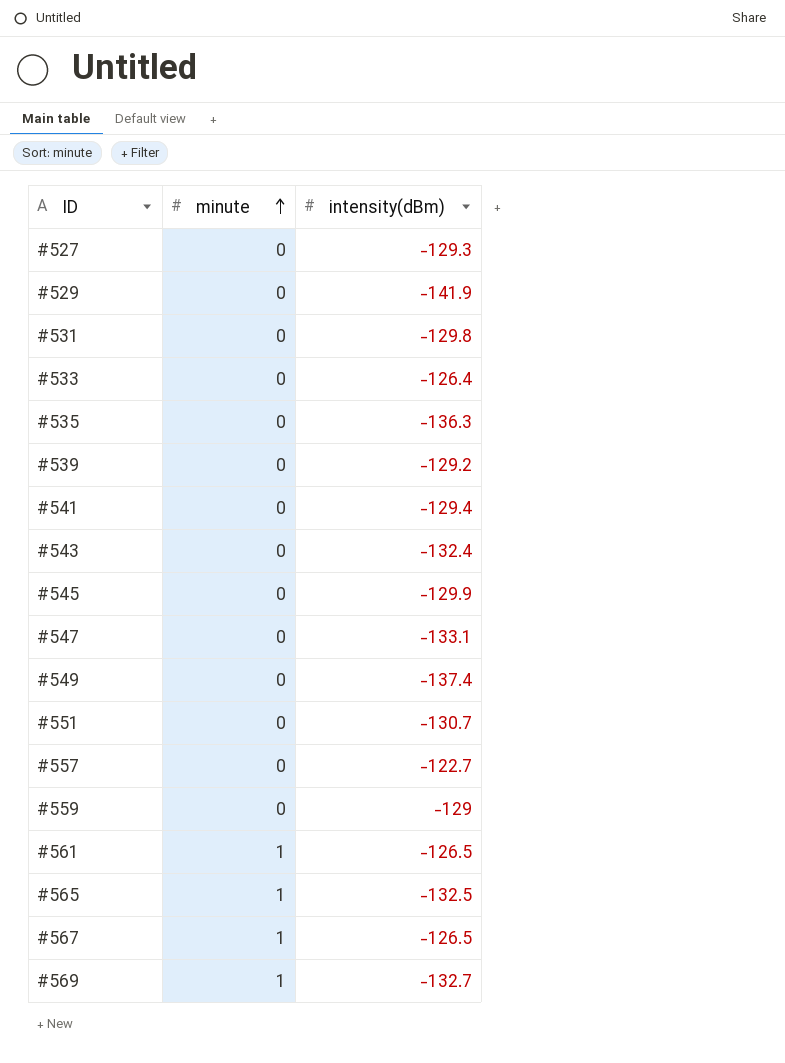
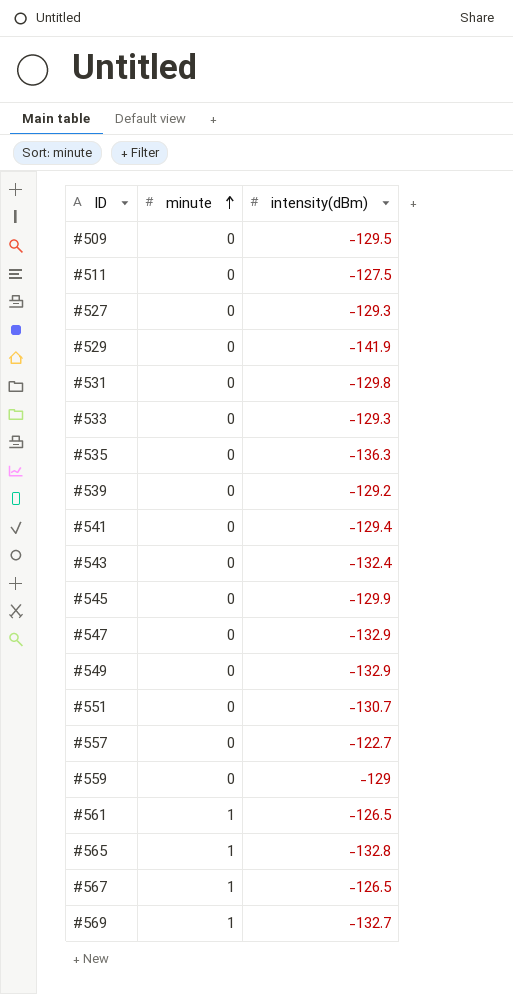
row #509: none -> 0 | -129.5
row #511: none -> 0 | -127.5
#533 | intensity(dBm): -126.4 -> -129.3
#547 | intensity(dBm): -133.1 -> -132.9
#549 | intensity(dBm): -137.4 -> -132.9
#565 | intensity(dBm): -132.5 -> -132.8

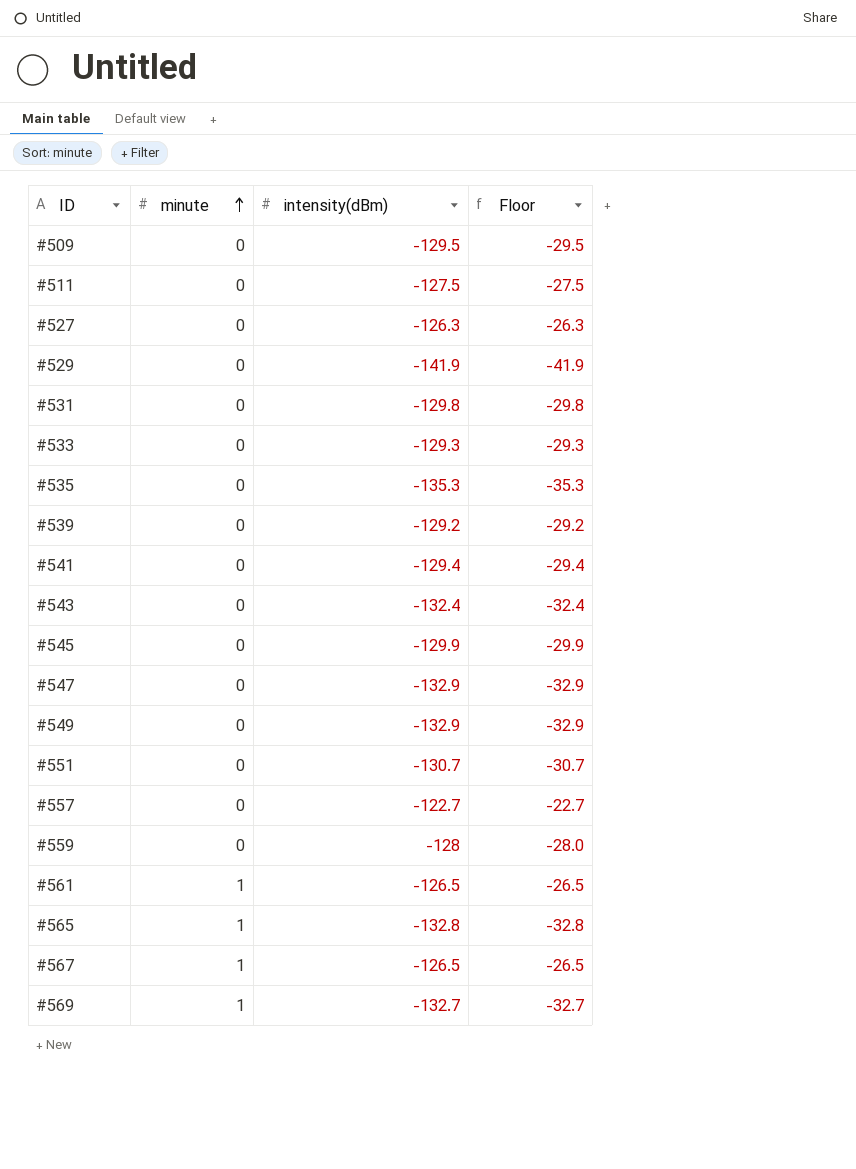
column Floor | formula: none -> [intensity(dBm)] + 100
#527 | intensity(dBm): -129.3 -> -126.3
#535 | intensity(dBm): -136.3 -> -135.3
#559 | intensity(dBm): -129 -> -128

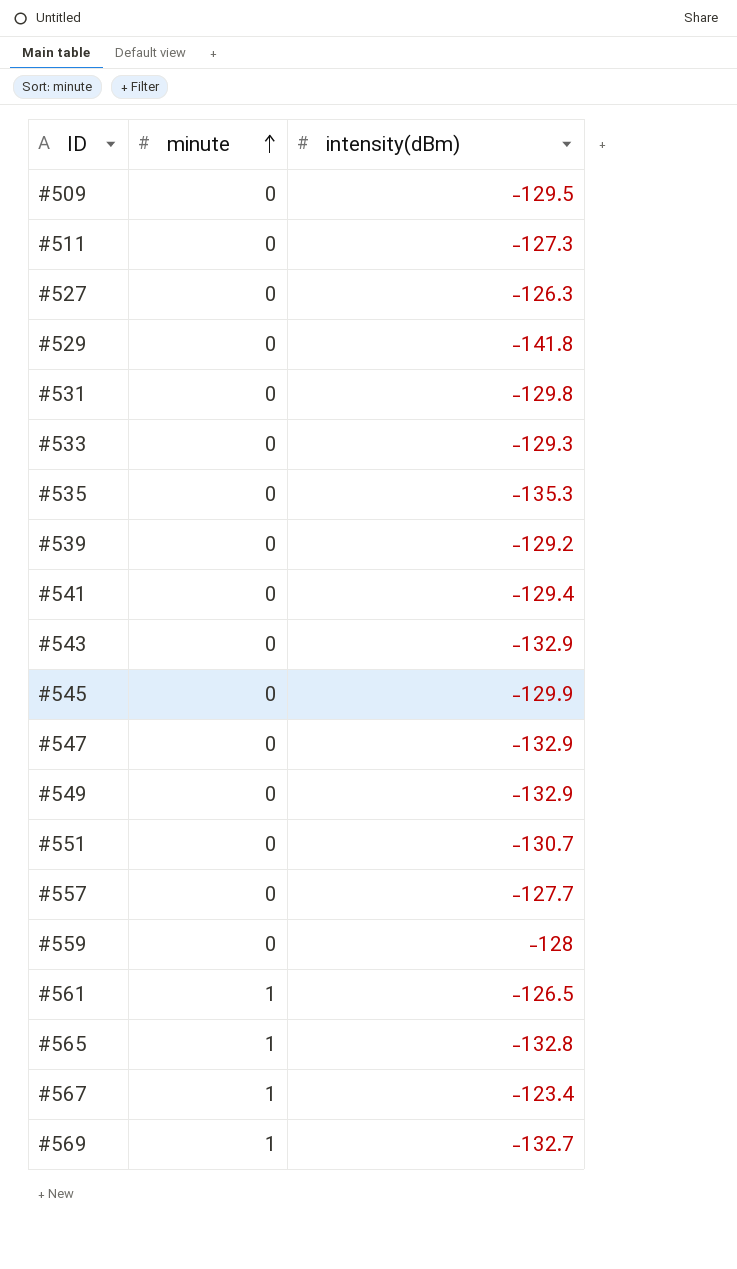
column Floor | formula: [intensity(dBm)] + 100 -> none
#511 | intensity(dBm): -127.5 -> -127.3
#529 | intensity(dBm): -141.9 -> -141.8
#543 | intensity(dBm): -132.4 -> -132.9
#557 | intensity(dBm): -122.7 -> -127.7
#567 | intensity(dBm): -126.5 -> -123.4

